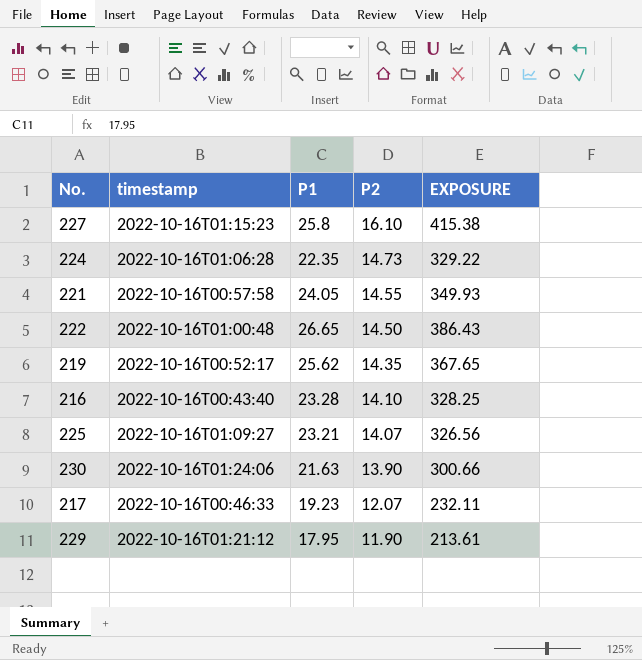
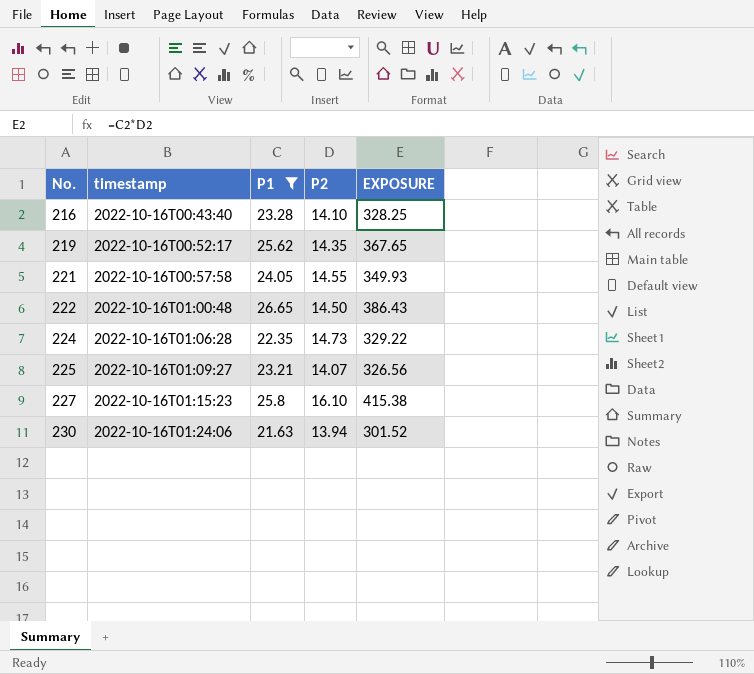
filter: none -> P1 >= 21.63
row order: P2 descending -> No. ascending
230 | P2: 13.90 -> 13.94
230 | EXPOSURE: 300.66 -> 301.52

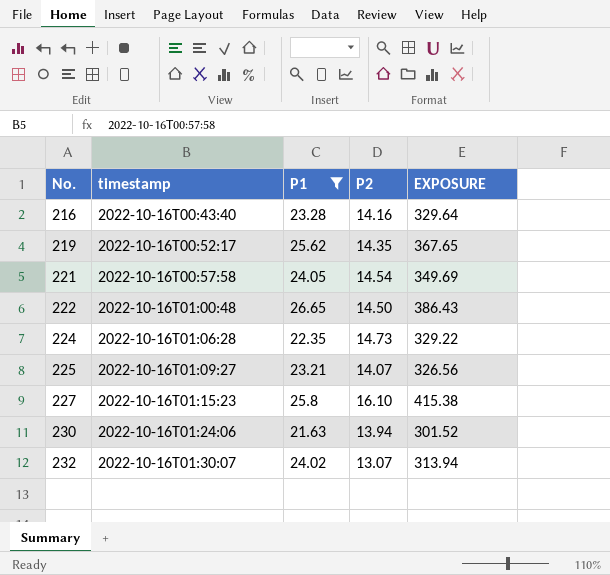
216 | P2: 14.10 -> 14.16
216 | EXPOSURE: 328.25 -> 329.64
221 | P2: 14.55 -> 14.54
221 | EXPOSURE: 349.93 -> 349.69
row 232: none -> 2022-10-16T01:30:07 | 24.02 | 13.07 | 313.94

